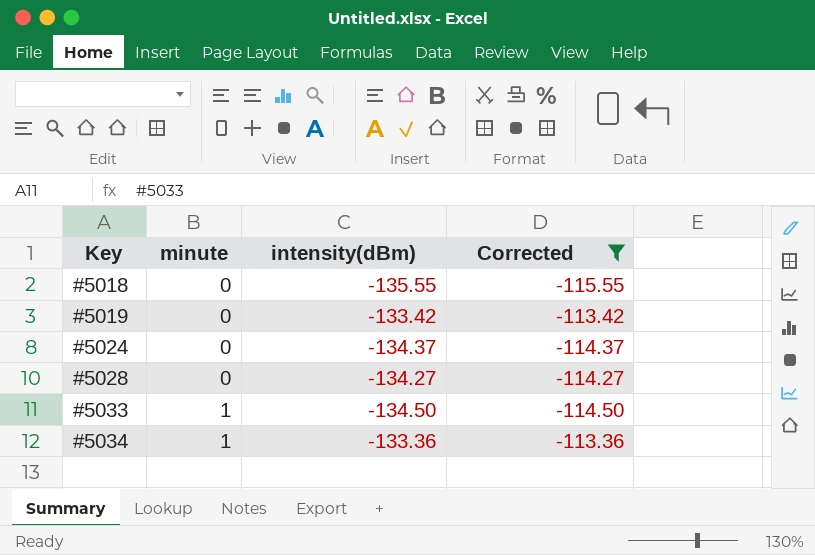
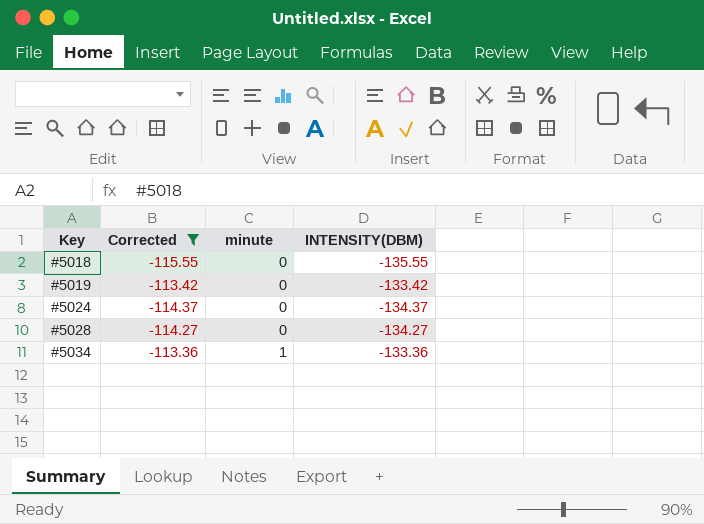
column Corrected | position: 4 -> 2
column name: intensity(dBm) -> INTENSITY(DBM)
row #5033: 1 | -134.50 | -114.50 -> none

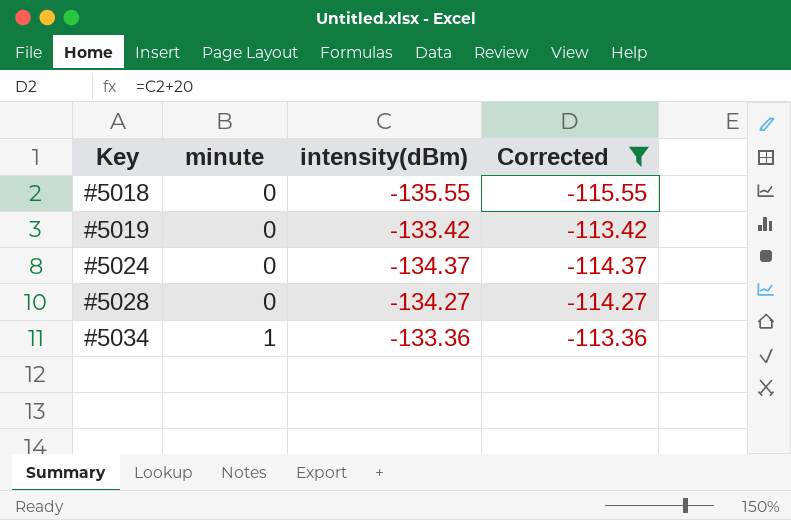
column name: INTENSITY(DBM) -> intensity(dBm)
column Corrected | position: 2 -> 4

